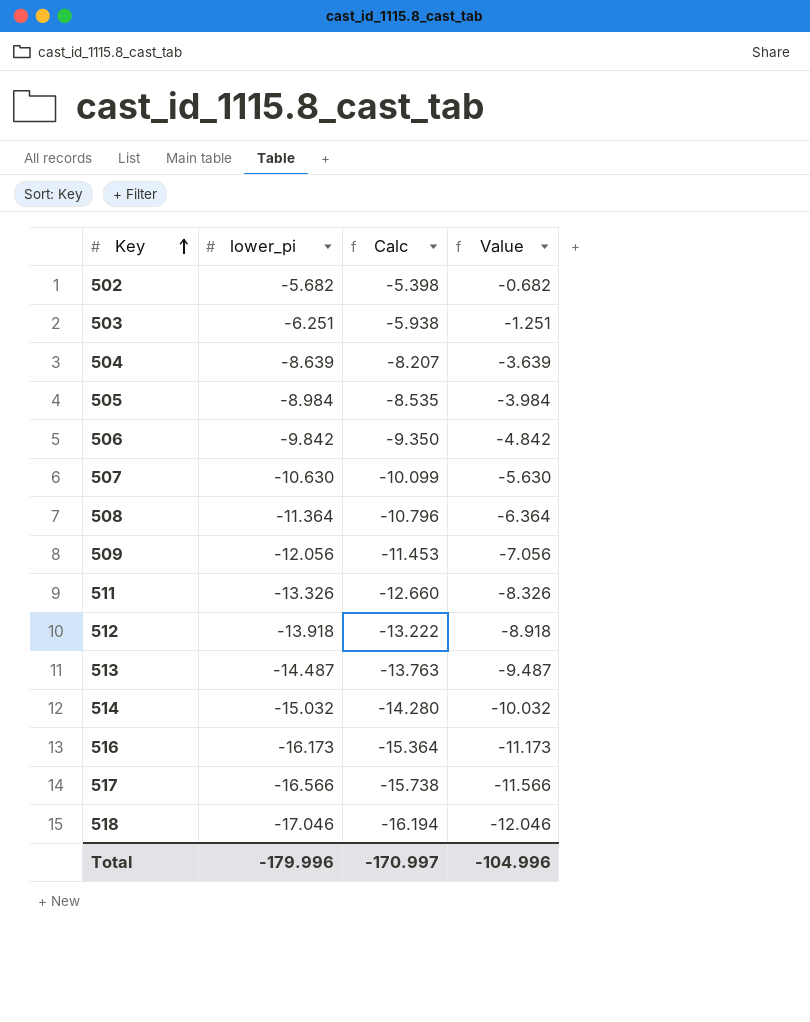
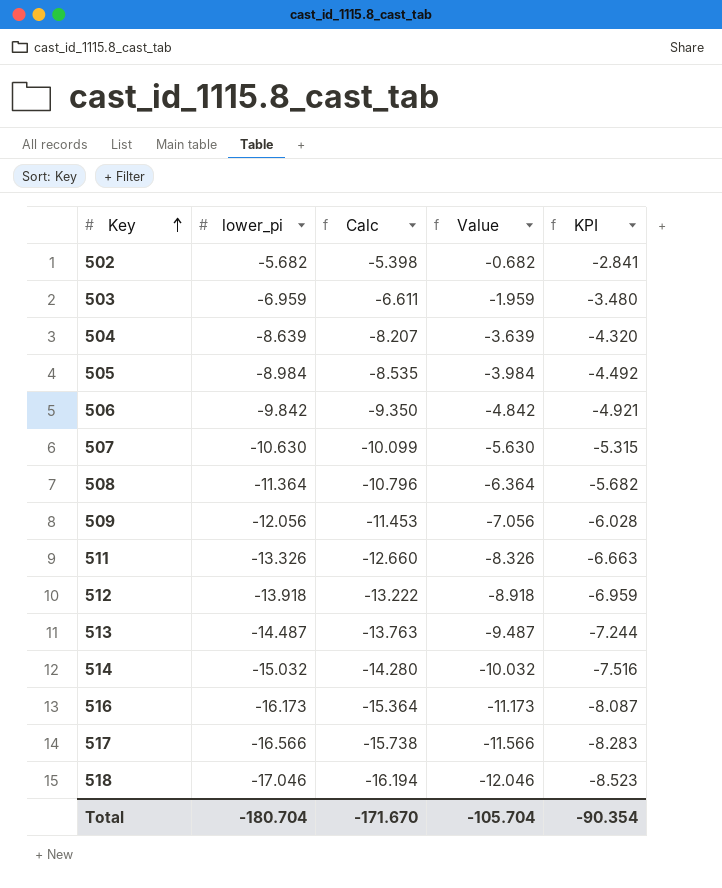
column KPI | formula: none -> [lower_pi] * 0.5
503 | lower_pi: -6.251 -> -6.959
503 | Calc: -5.938 -> -6.611
503 | Value: -1.251 -> -1.959
Total | lower_pi: -179.996 -> -180.704
Total | Calc: -170.997 -> -171.670
Total | Value: -104.996 -> -105.704

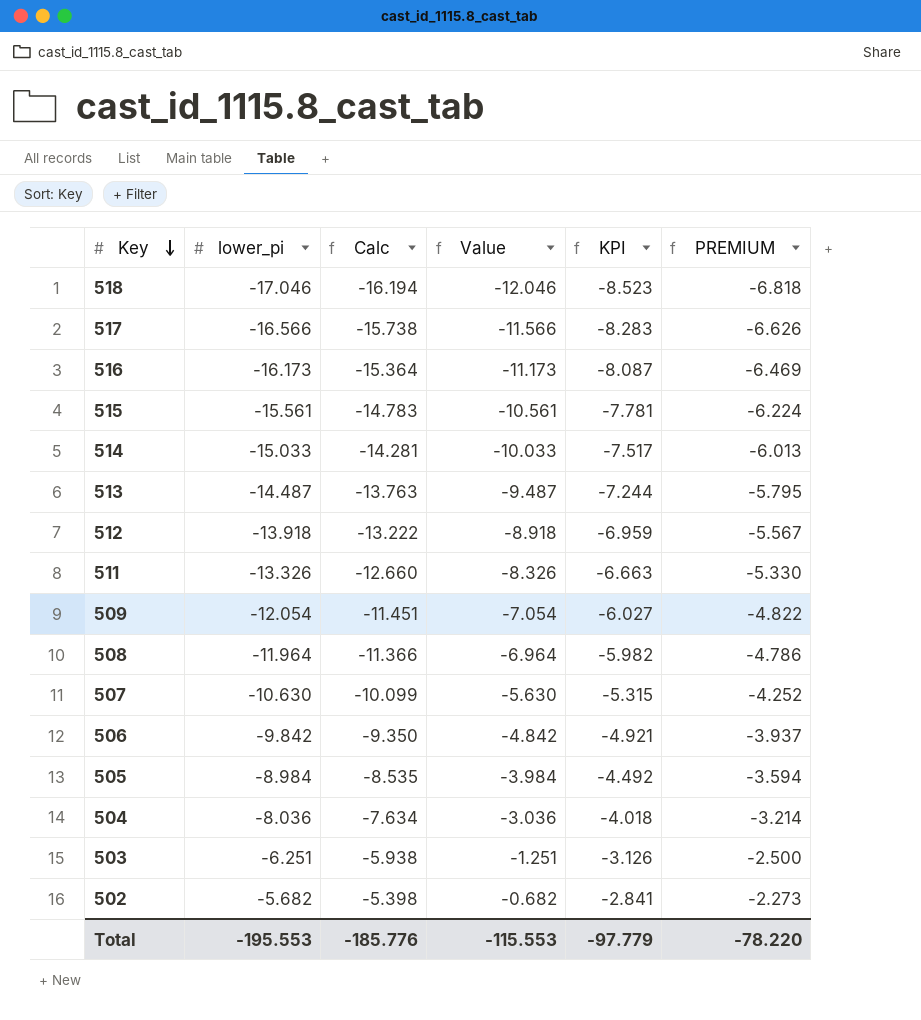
row order: Key ascending -> Key descending
column PREMIUM | formula: none -> [lower_pi] * 0.4
row 515: none -> -15.561 | -14.783 | -10.561 | -7.781 | -6.224
514 | lower_pi: -15.032 -> -15.033
514 | Calc: -14.280 -> -14.281
514 | Value: -10.032 -> -10.033
514 | KPI: -7.516 -> -7.517
509 | lower_pi: -12.056 -> -12.054
509 | Calc: -11.453 -> -11.451
509 | Value: -7.056 -> -7.054
509 | KPI: -6.028 -> -6.027
508 | lower_pi: -11.364 -> -11.964
508 | Calc: -10.796 -> -11.366
508 | Value: -6.364 -> -6.964
508 | KPI: -5.682 -> -5.982
504 | lower_pi: -8.639 -> -8.036
504 | Calc: -8.207 -> -7.634
504 | Value: -3.639 -> -3.036
504 | KPI: -4.320 -> -4.018
503 | lower_pi: -6.959 -> -6.251
503 | Calc: -6.611 -> -5.938
503 | Value: -1.959 -> -1.251
503 | KPI: -3.480 -> -3.126
Total | lower_pi: -180.704 -> -195.553
Total | Calc: -171.670 -> -185.776
Total | Value: -105.704 -> -115.553
Total | KPI: -90.354 -> -97.779

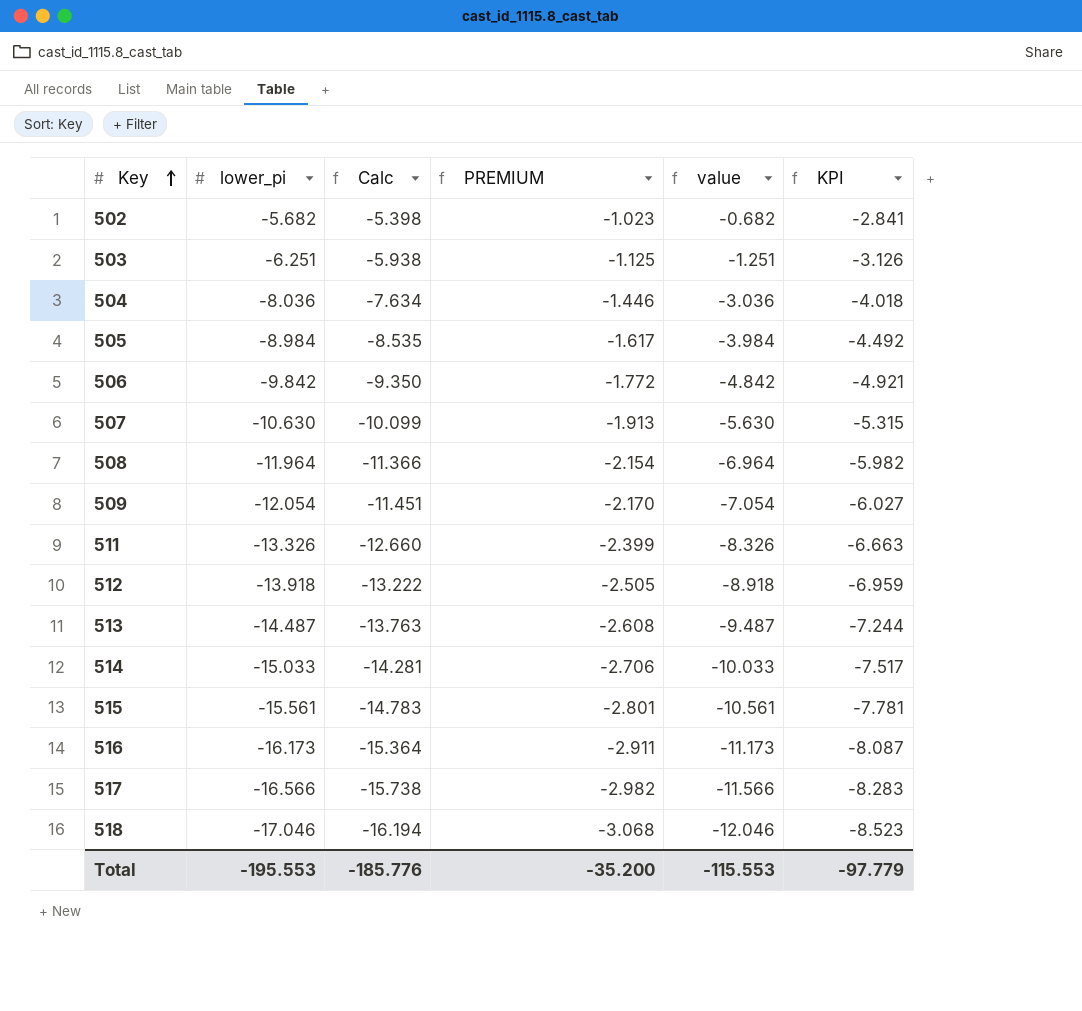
row order: Key descending -> Key ascending
column PREMIUM | formula: [lower_pi] * 0.4 -> [lower_pi] * 0.18
column PREMIUM | position: 6 -> 4
column name: Value -> value
Total | PREMIUM: -78.220 -> -35.200

